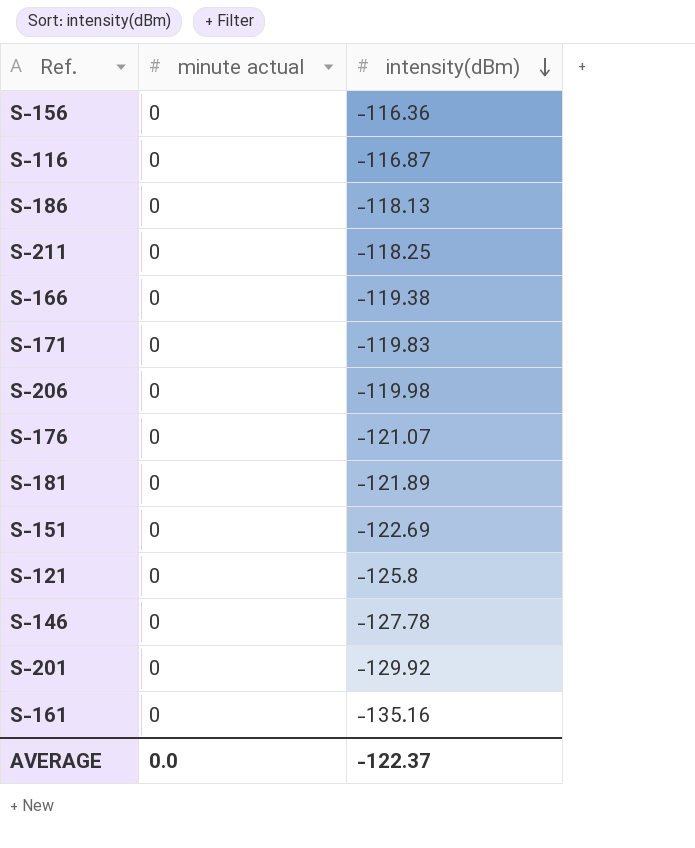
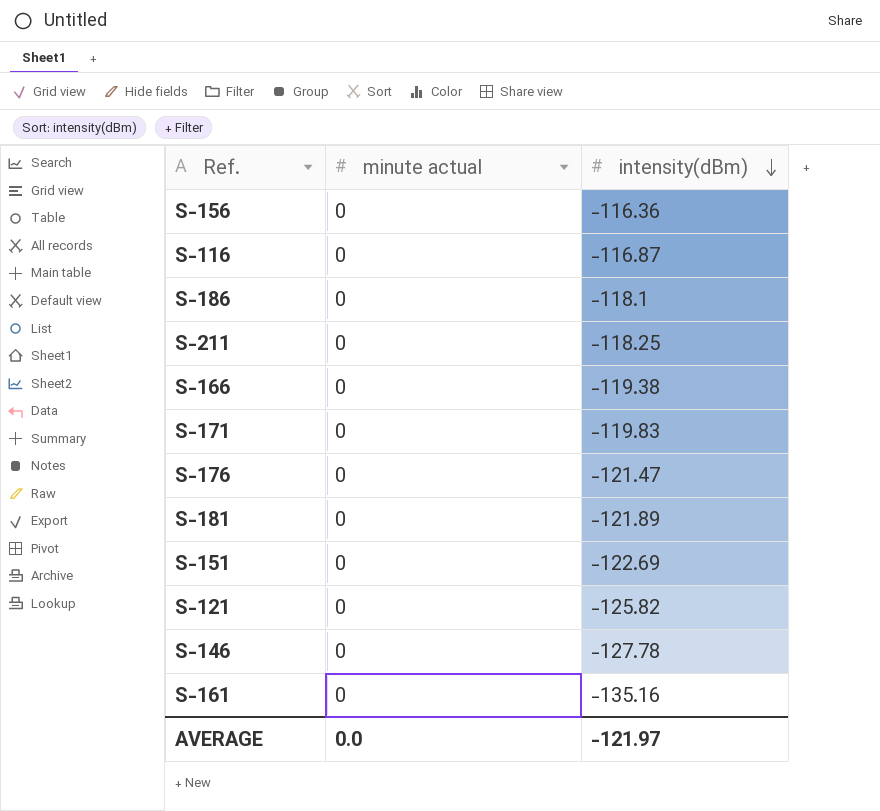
row S-206: 0 | -119.98 -> none
row S-201: 0 | -129.92 -> none
S-186 | intensity(dBm): -118.13 -> -118.1
S-176 | intensity(dBm): -121.07 -> -121.47
S-121 | intensity(dBm): -125.8 -> -125.82
AVERAGE | intensity(dBm): -122.37 -> -121.97

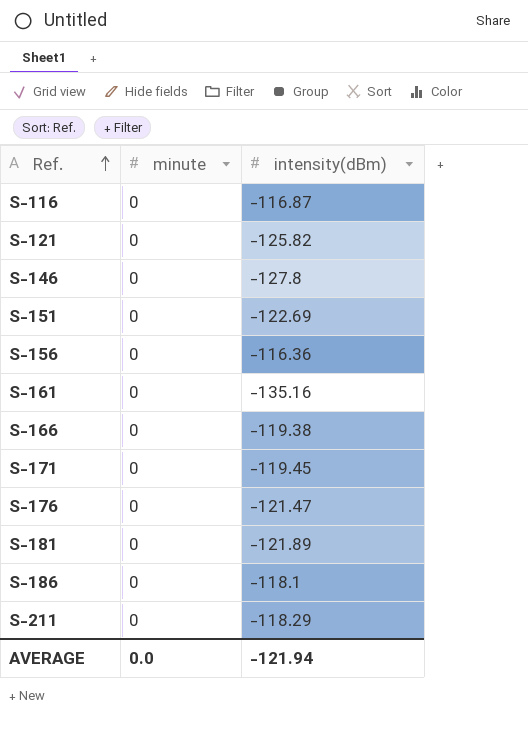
row order: intensity(dBm) descending -> Ref. ascending
column name: minute actual -> minute
S-146 | intensity(dBm): -127.78 -> -127.8
S-171 | intensity(dBm): -119.83 -> -119.45
S-211 | intensity(dBm): -118.25 -> -118.29
AVERAGE | intensity(dBm): -121.97 -> -121.94

